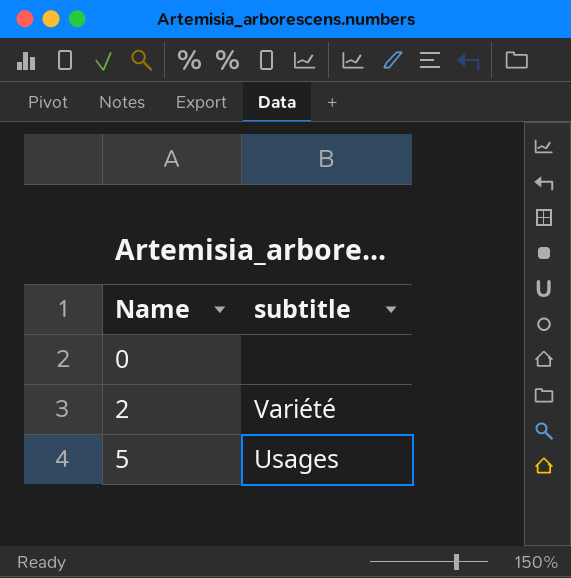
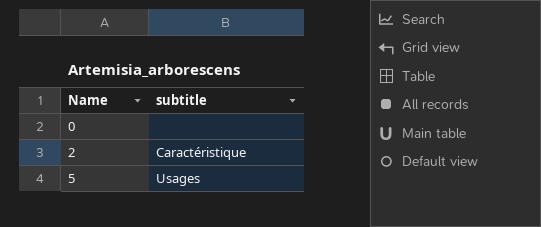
2 | subtitle: Variété -> Caractéristique

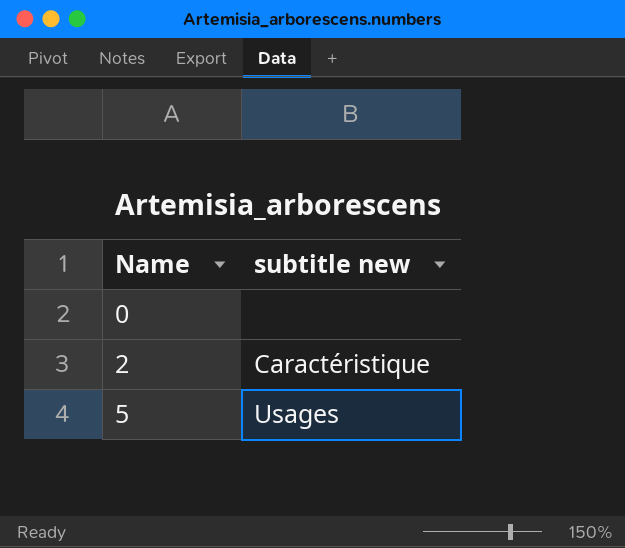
column name: subtitle -> subtitle new

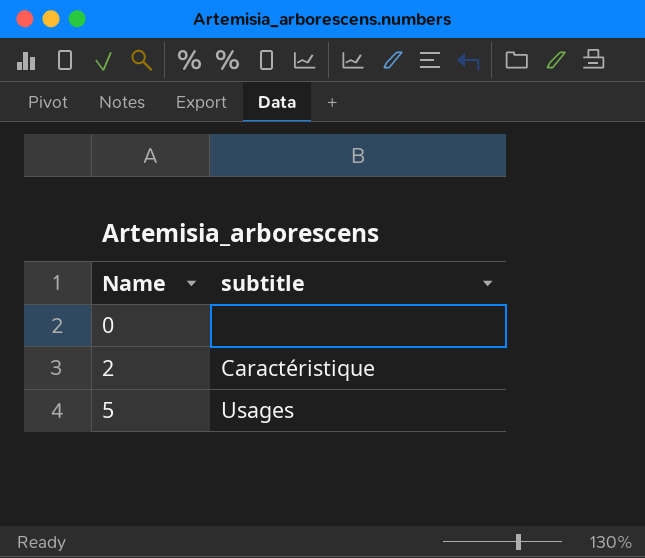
column name: subtitle new -> subtitle

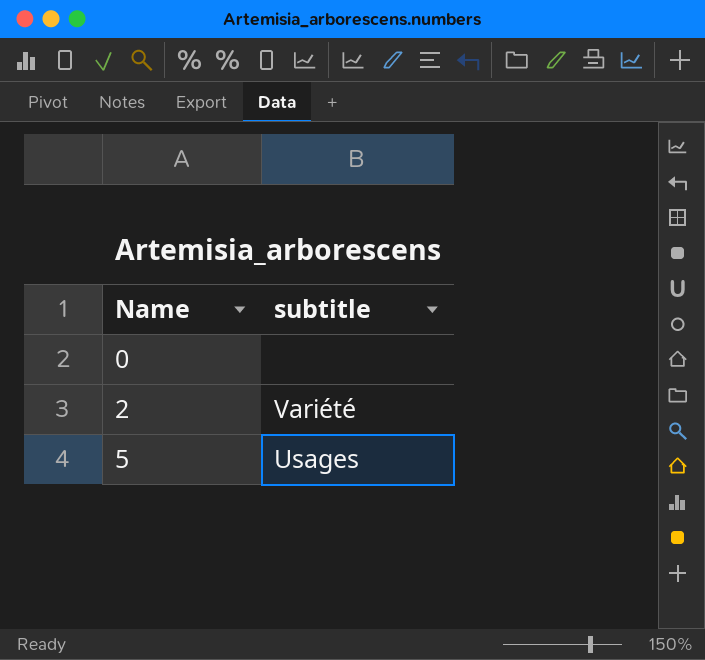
2 | subtitle: Caractéristique -> Variété

